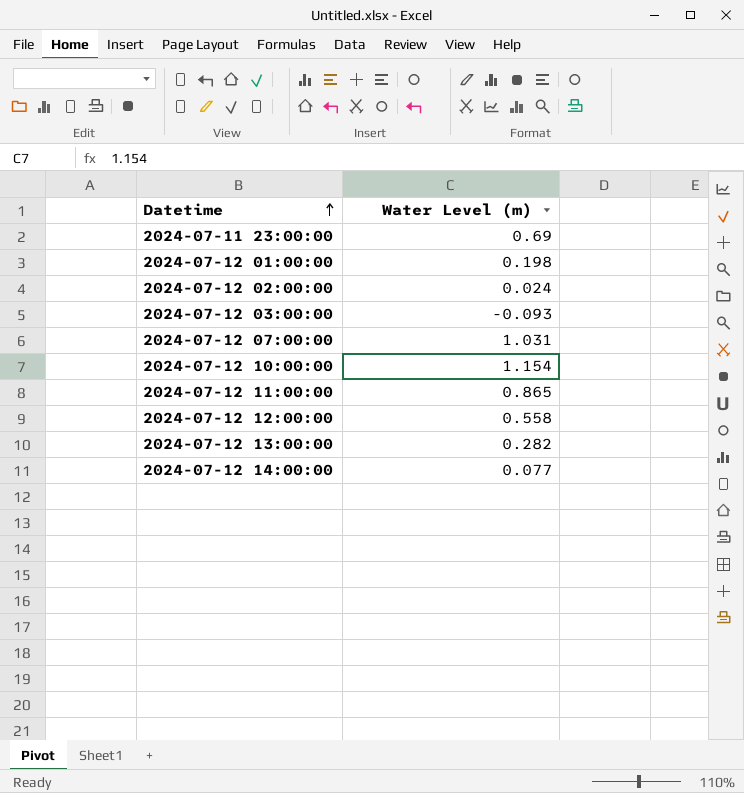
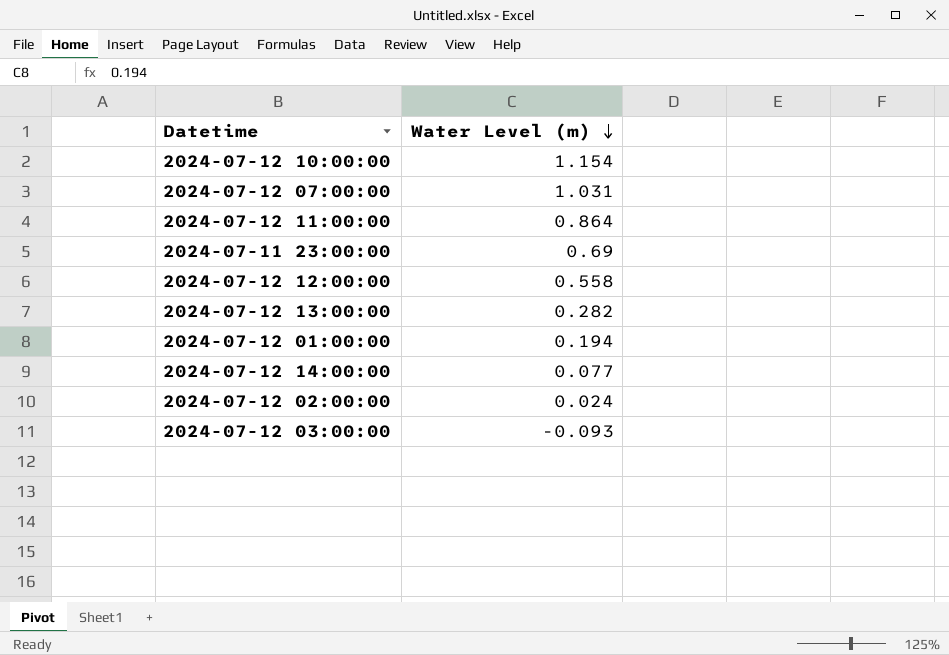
row order: Datetime ascending -> Water Level (m) descending
2024-07-12 11:00:00 | Water Level (m): 0.865 -> 0.864
2024-07-12 01:00:00 | Water Level (m): 0.198 -> 0.194

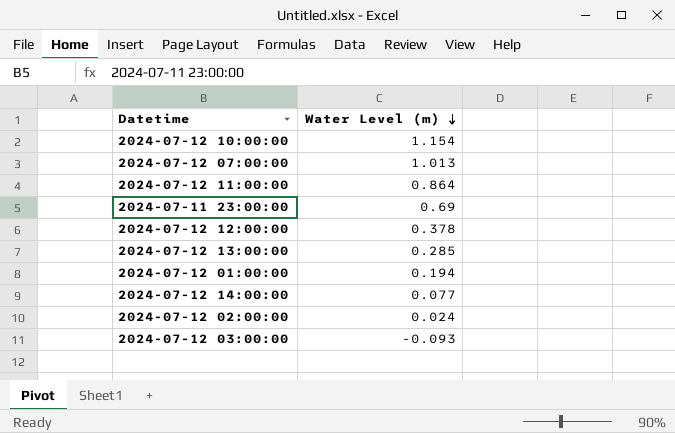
2024-07-12 07:00:00 | Water Level (m): 1.031 -> 1.013
2024-07-12 12:00:00 | Water Level (m): 0.558 -> 0.378
2024-07-12 13:00:00 | Water Level (m): 0.282 -> 0.285

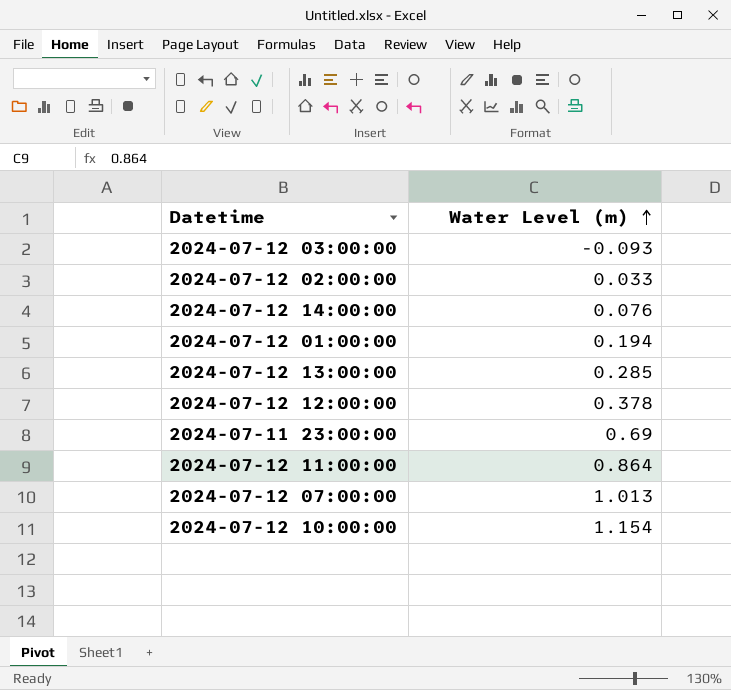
row order: Water Level (m) descending -> Water Level (m) ascending
2024-07-12 02:00:00 | Water Level (m): 0.024 -> 0.033
2024-07-12 14:00:00 | Water Level (m): 0.077 -> 0.076

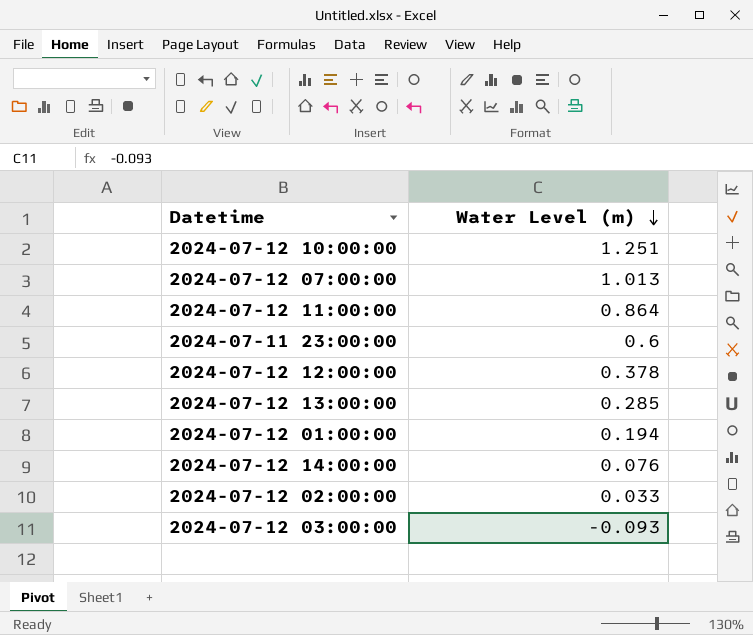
row order: Water Level (m) ascending -> Water Level (m) descending
2024-07-12 10:00:00 | Water Level (m): 1.154 -> 1.251
2024-07-11 23:00:00 | Water Level (m): 0.69 -> 0.6

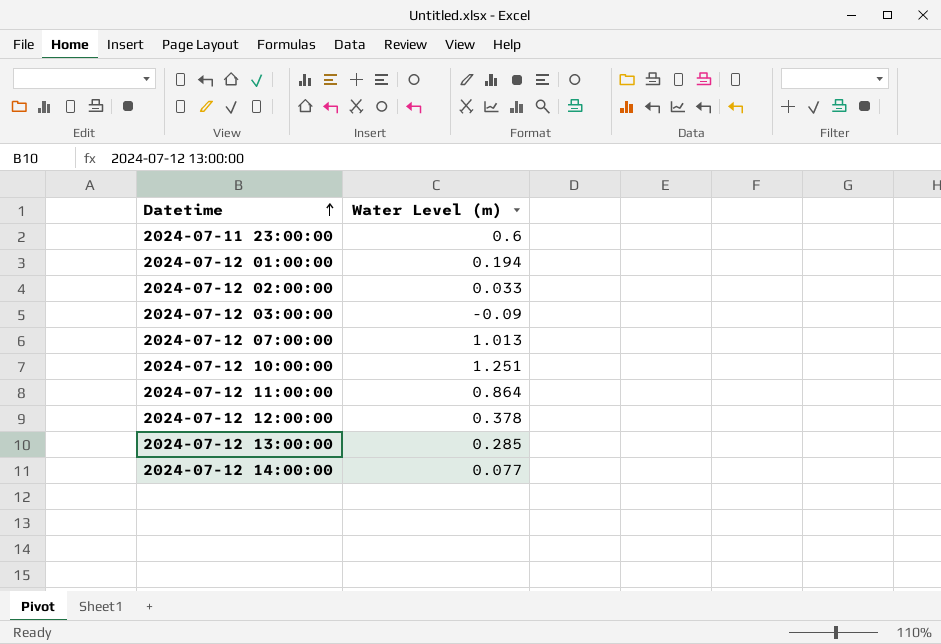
row order: Water Level (m) descending -> Datetime ascending
2024-07-12 03:00:00 | Water Level (m): -0.093 -> -0.09
2024-07-12 14:00:00 | Water Level (m): 0.076 -> 0.077

